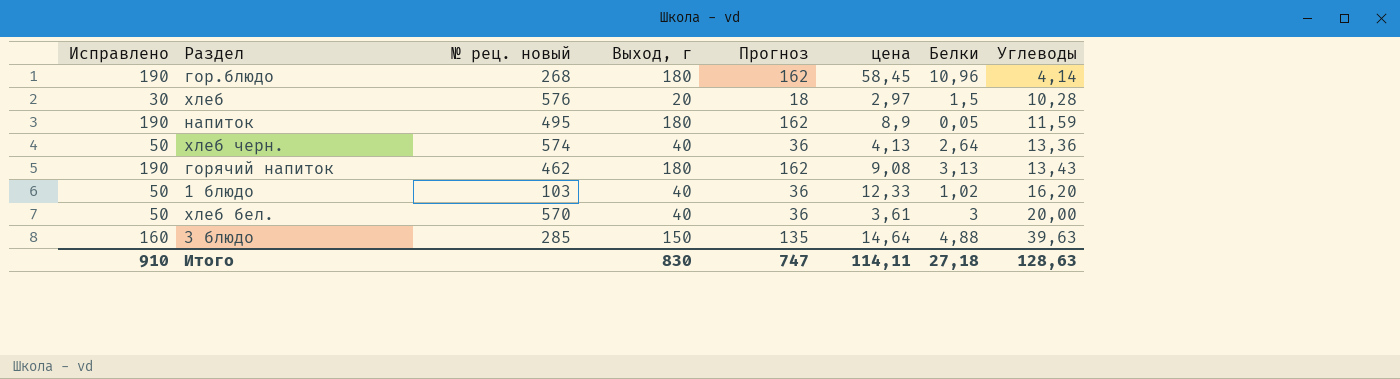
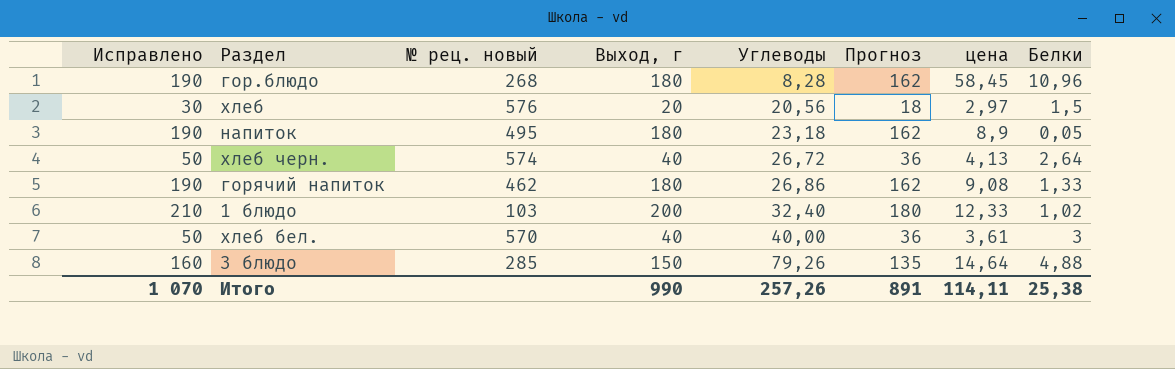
column Углеводы | position: 8 -> 5
гор.блюдо | Углеводы: 4,14 -> 8,28
хлеб | Углеводы: 10,28 -> 20,56
напиток | Углеводы: 11,59 -> 23,18
хлеб черн. | Углеводы: 13,36 -> 26,72
горячий напиток | Углеводы: 13,43 -> 26,86
горячий напиток | Белки: 3,13 -> 1,33
1 блюдо | Исправлено: 50 -> 210
1 блюдо | Выход, г: 40 -> 200
1 блюдо | Углеводы: 16,20 -> 32,40
1 блюдо | Прогноз: 36 -> 180
хлеб бел. | Углеводы: 20,00 -> 40,00
3 блюдо | Углеводы: 39,63 -> 79,26
Итого | Исправлено: 910 -> 1 070
Итого | Выход, г: 830 -> 990
Итого | Углеводы: 128,63 -> 257,26
Итого | Прогноз: 747 -> 891
Итого | Белки: 27,18 -> 25,38

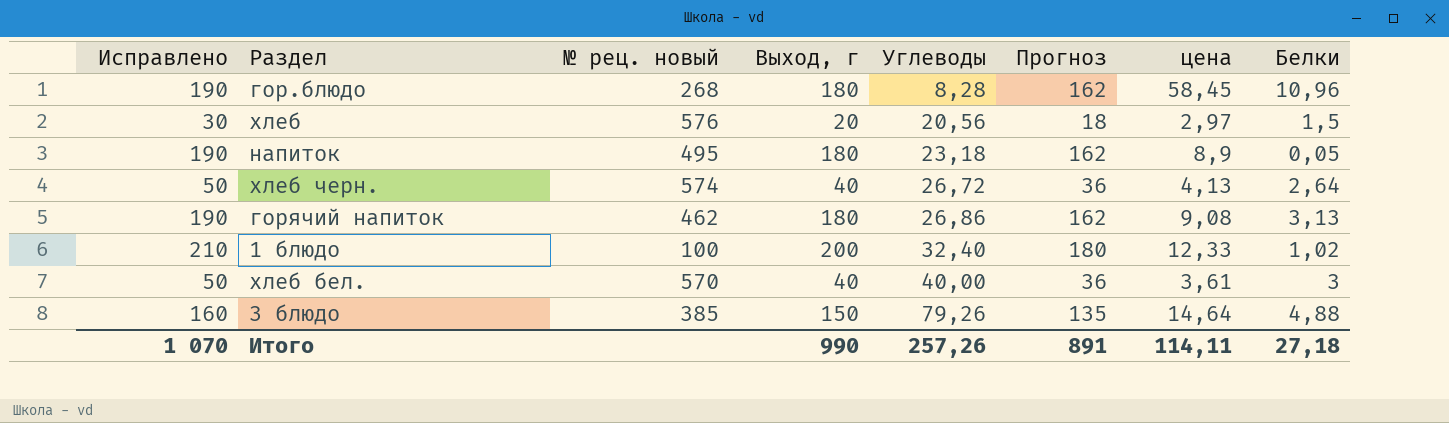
горячий напиток | Белки: 1,33 -> 3,13
1 блюдо | № рец. новый: 103 -> 100
3 блюдо | № рец. новый: 285 -> 385
Итого | Белки: 25,38 -> 27,18

